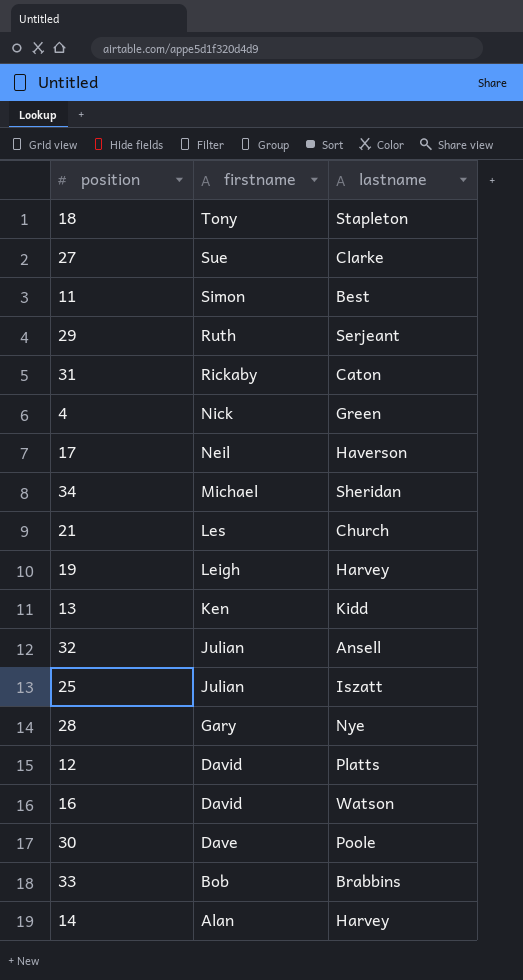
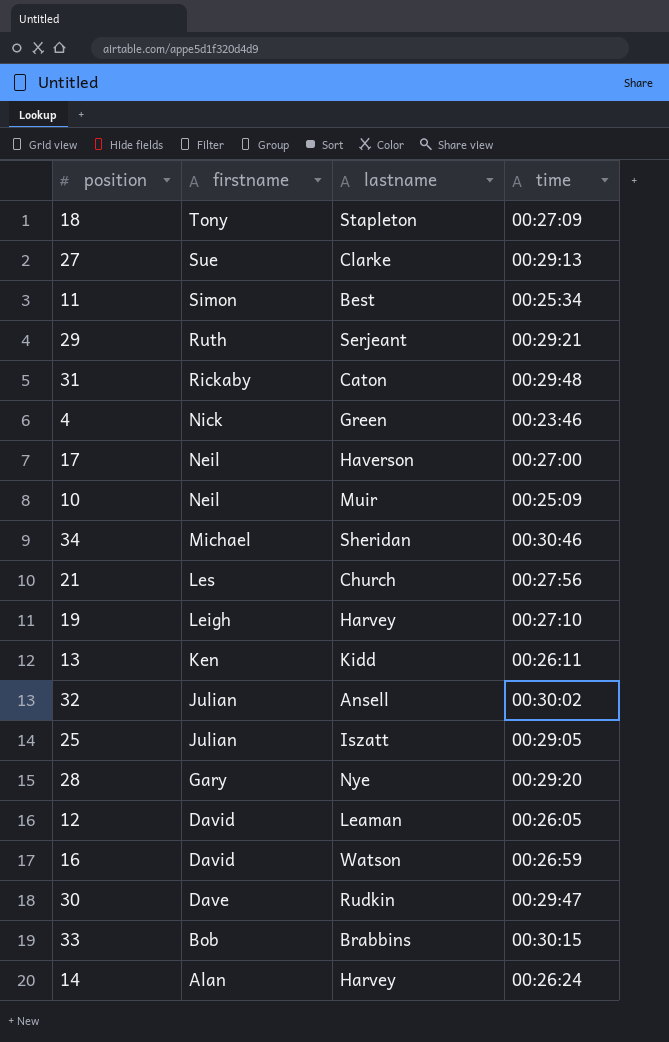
column time | position: none -> 4
row 10: none -> Neil | Muir | 00:25:09
12 | lastname: Platts -> Leaman
30 | lastname: Poole -> Rudkin

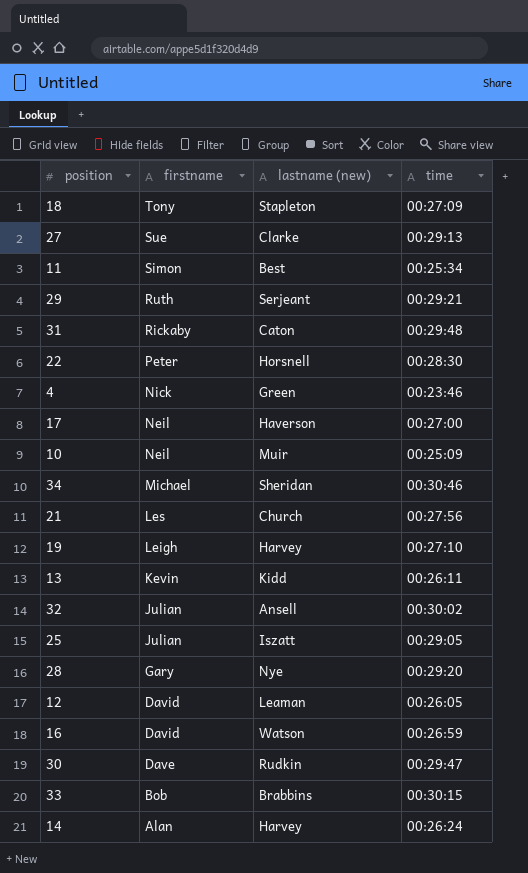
column name: lastname -> lastname (new)
row 22: none -> Peter | Horsnell | 00:28:30
13 | firstname: Ken -> Kevin

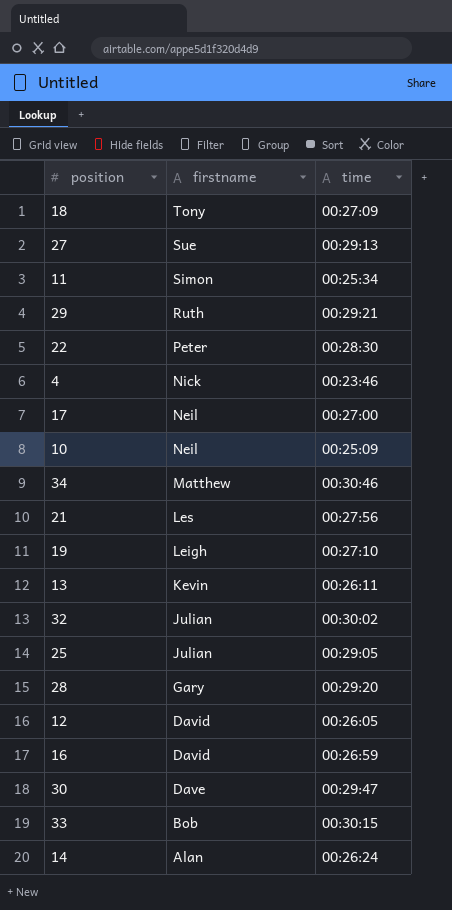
column lastname (new) | position: 3 -> none
row 31: Rickaby | Caton | 00:29:48 -> none
34 | firstname: Michael -> Matthew

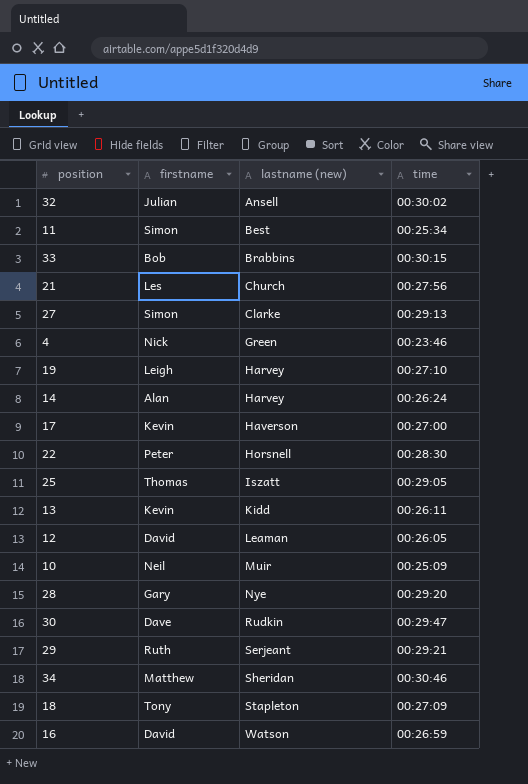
row order: firstname descending -> lastname (new) ascending
column lastname (new) | position: none -> 3
27 | firstname: Sue -> Simon
17 | firstname: Neil -> Kevin
25 | firstname: Julian -> Thomas

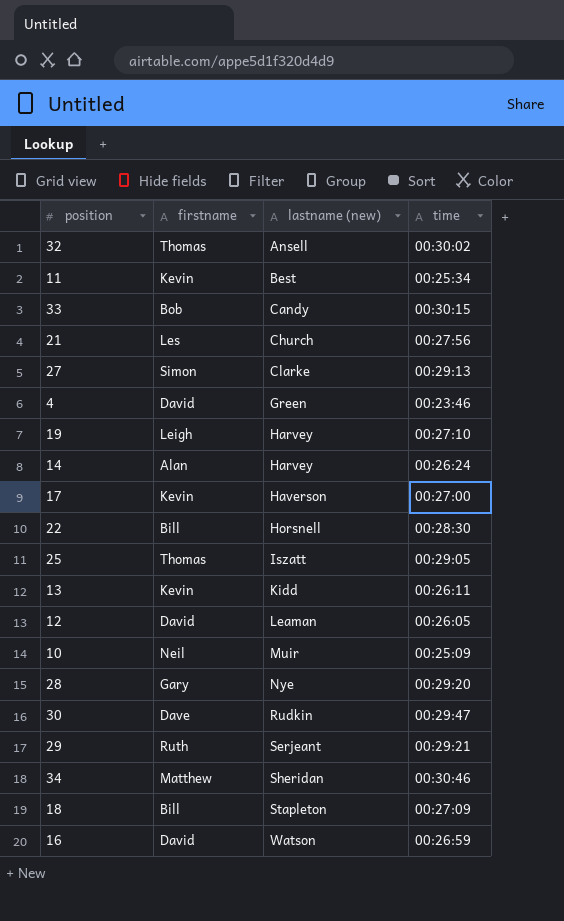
32 | firstname: Julian -> Thomas
11 | firstname: Simon -> Kevin
33 | lastname (new): Brabbins -> Candy
4 | firstname: Nick -> David
22 | firstname: Peter -> Bill
18 | firstname: Tony -> Bill

